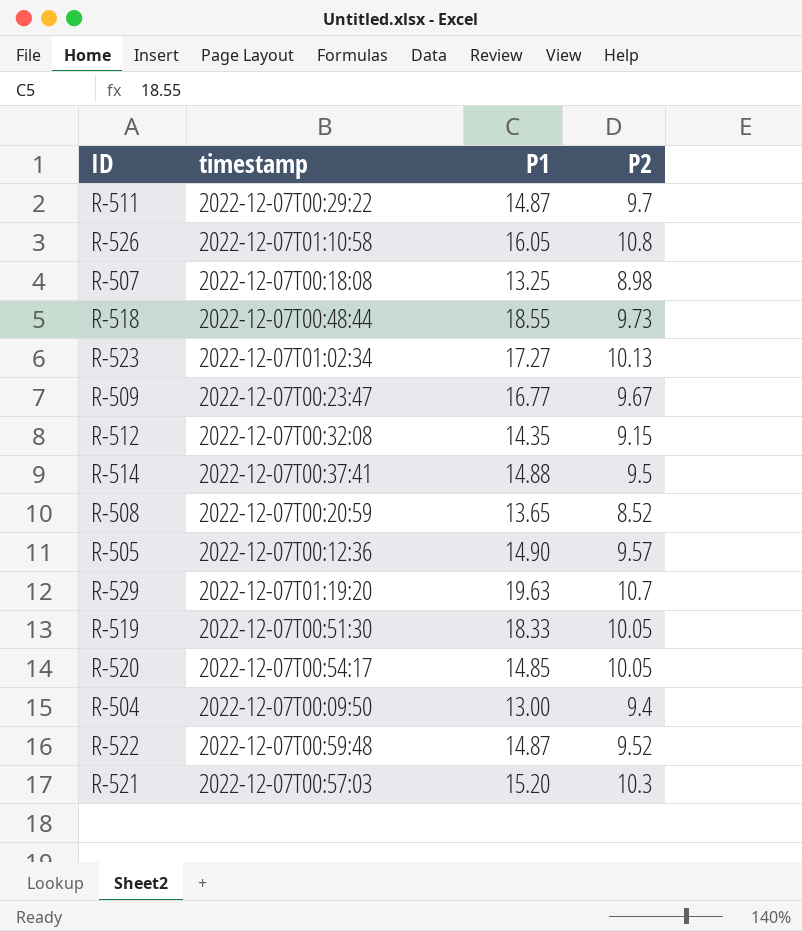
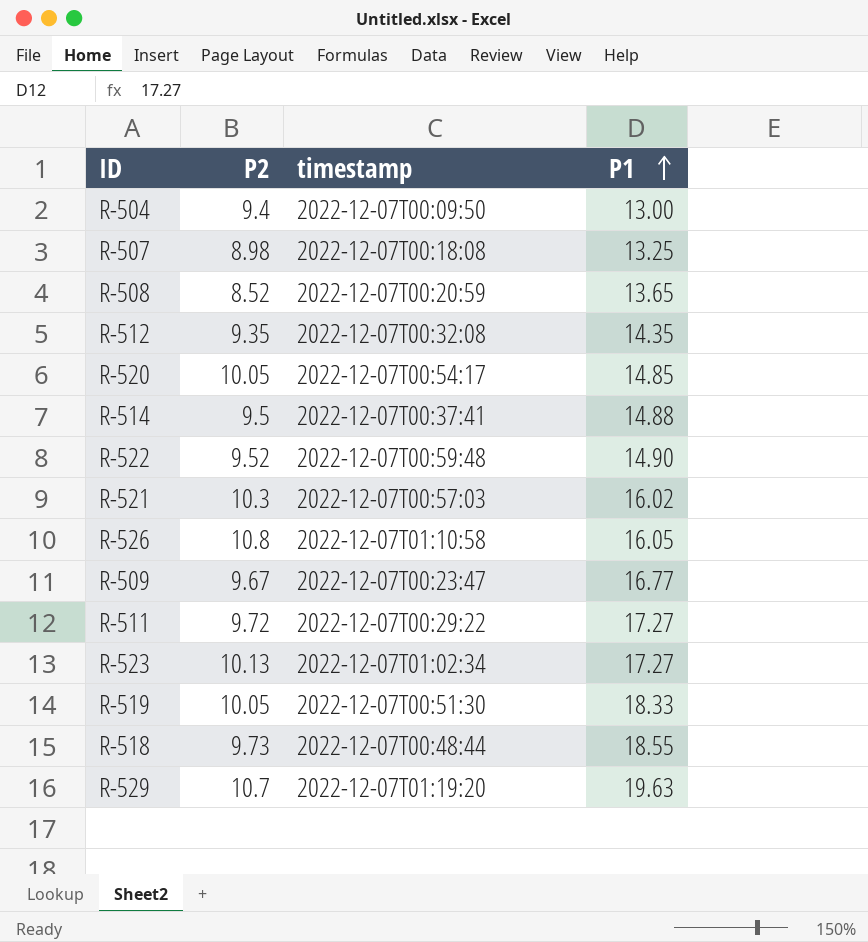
row order: none -> P1 ascending
column P2 | position: 4 -> 2
row R-505: 2022-12-07T00:12:36 | 14.90 | 9.57 -> none
R-512 | P2: 9.15 -> 9.35
R-522 | P1: 14.87 -> 14.90
R-521 | P1: 15.20 -> 16.02
R-511 | P2: 9.7 -> 9.72
R-511 | P1: 14.87 -> 17.27

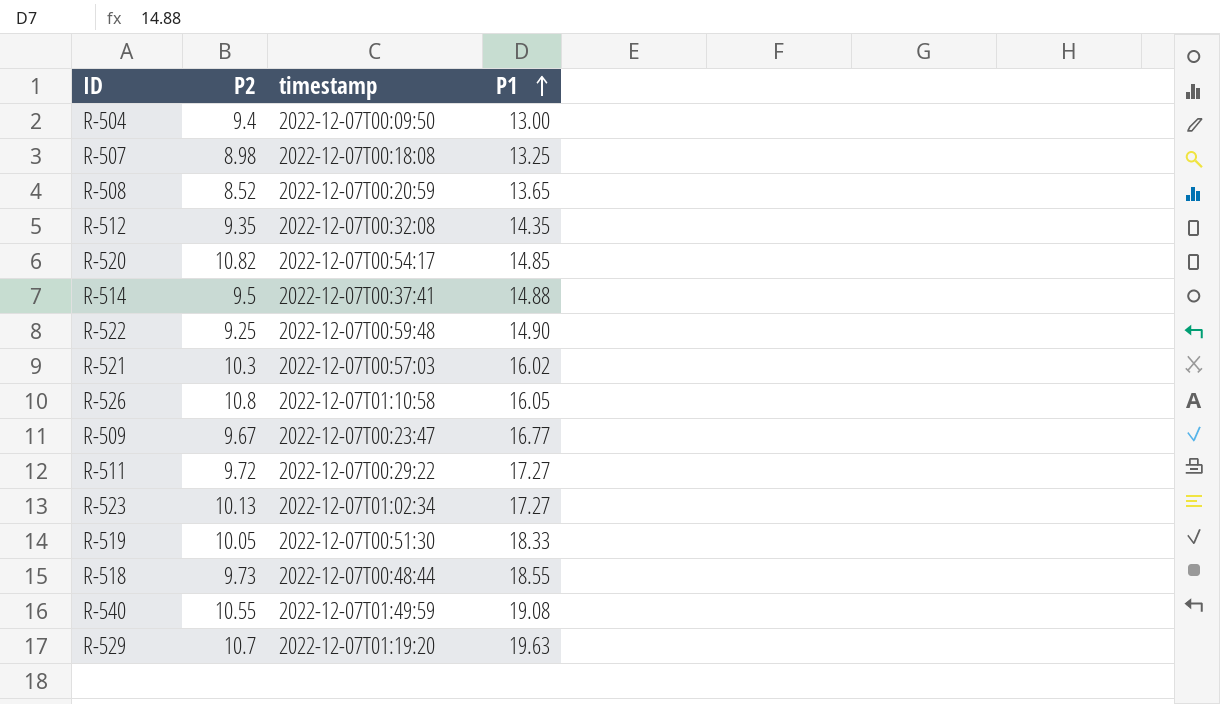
R-520 | P2: 10.05 -> 10.82
R-522 | P2: 9.52 -> 9.25
row R-540: none -> 10.55 | 2022-12-07T01:49:59 | 19.08

